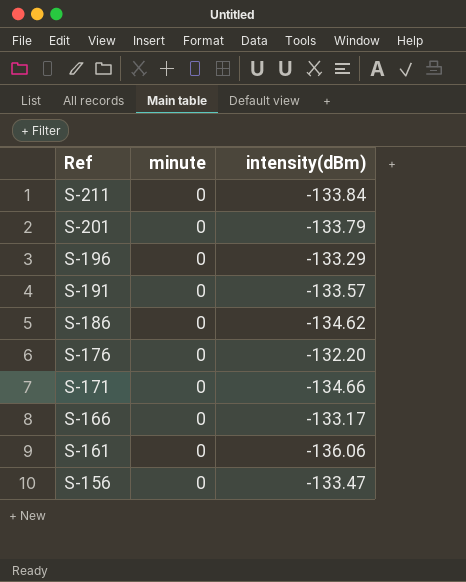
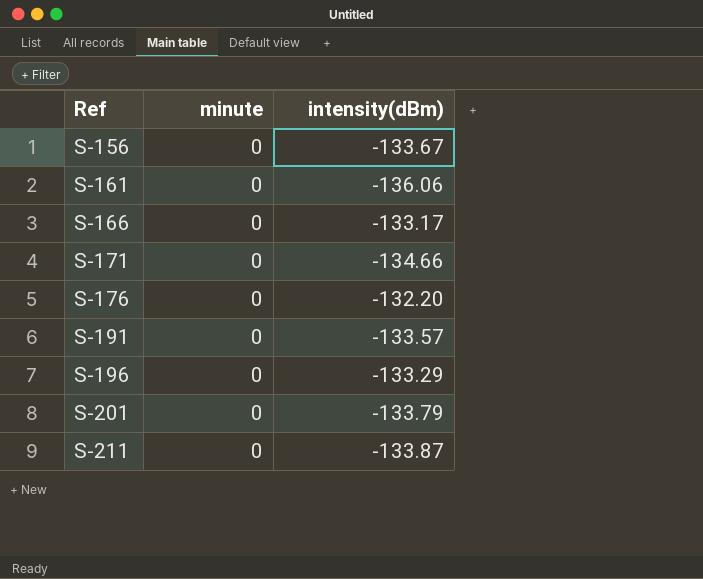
row order: Ref descending -> Ref ascending
row S-186: 0 | -134.62 -> none
S-156 | intensity(dBm): -133.47 -> -133.67
S-211 | intensity(dBm): -133.84 -> -133.87

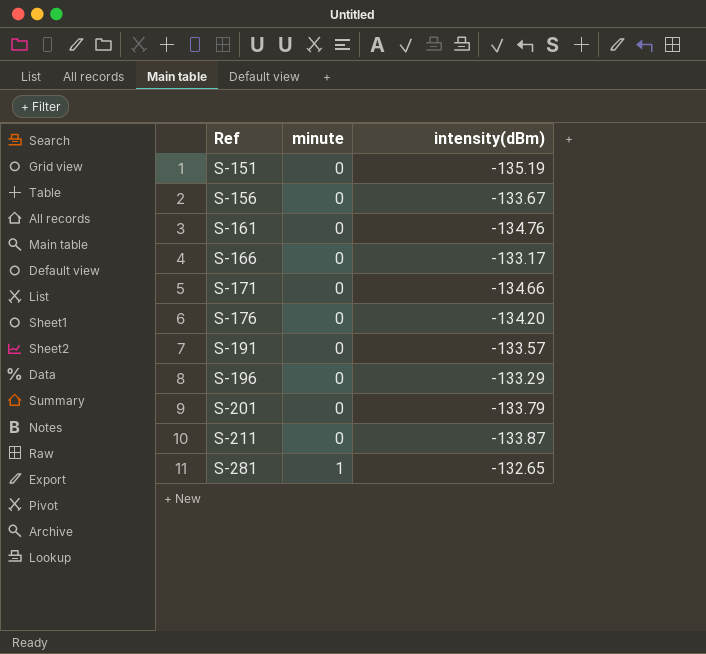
row S-151: none -> 0 | -135.19
S-161 | intensity(dBm): -136.06 -> -134.76
S-176 | intensity(dBm): -132.20 -> -134.20
row S-281: none -> 1 | -132.65

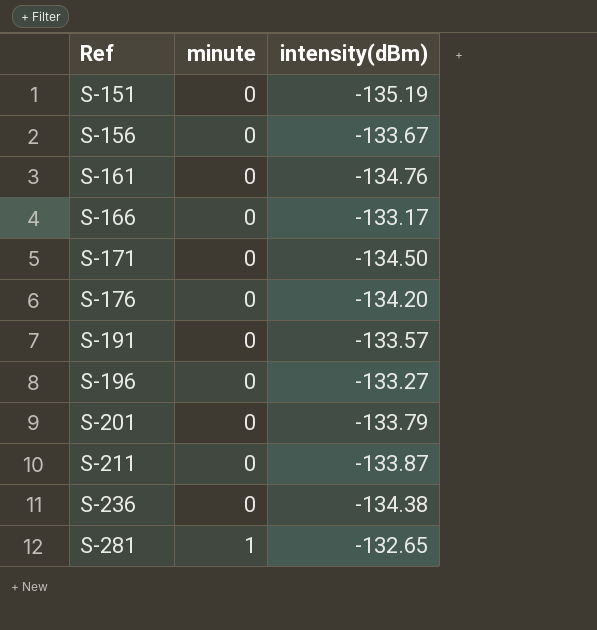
S-171 | intensity(dBm): -134.66 -> -134.50
S-196 | intensity(dBm): -133.29 -> -133.27
row S-236: none -> 0 | -134.38

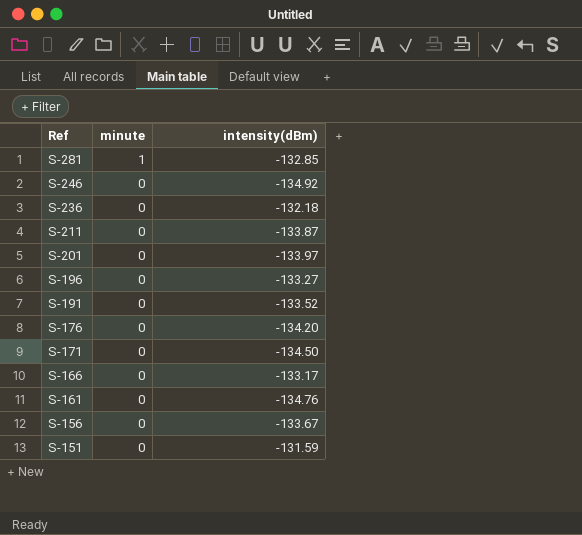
row order: Ref ascending -> Ref descending
S-281 | intensity(dBm): -132.65 -> -132.85
row S-246: none -> 0 | -134.92
S-236 | intensity(dBm): -134.38 -> -132.18
S-201 | intensity(dBm): -133.79 -> -133.97
S-191 | intensity(dBm): -133.57 -> -133.52
S-151 | intensity(dBm): -135.19 -> -131.59

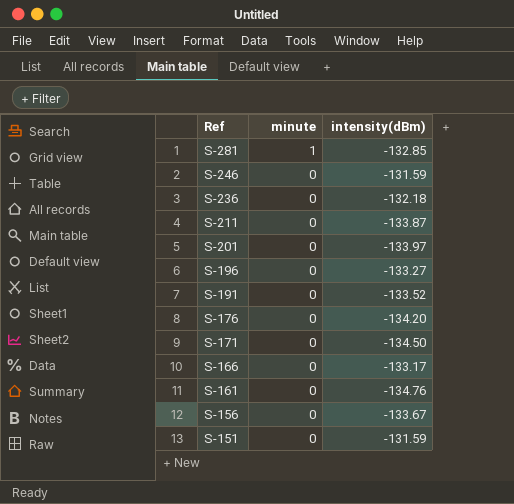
S-246 | intensity(dBm): -134.92 -> -131.59

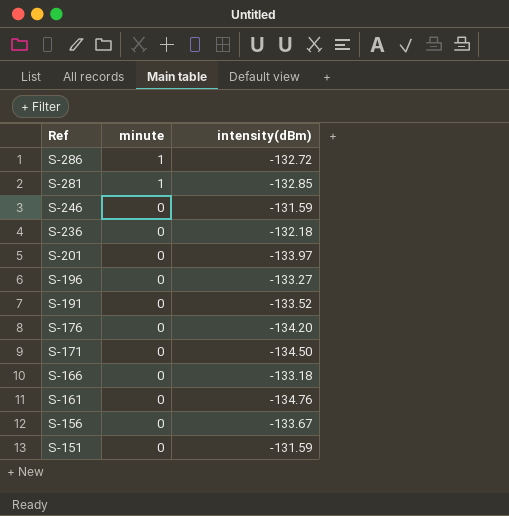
row S-211: 0 | -133.87 -> none
row S-286: none -> 1 | -132.72
S-166 | intensity(dBm): -133.17 -> -133.18

